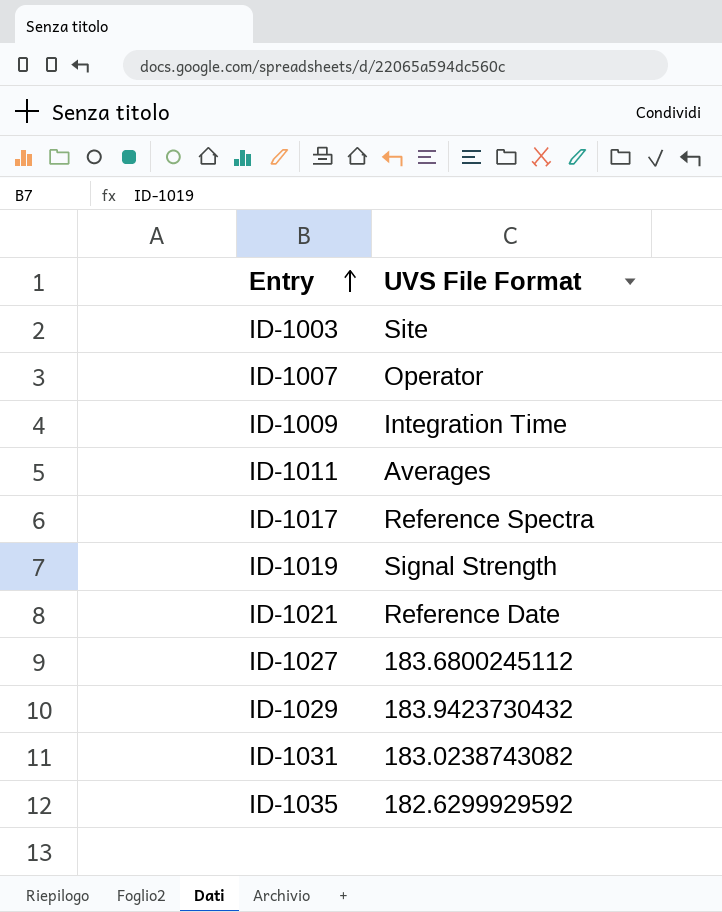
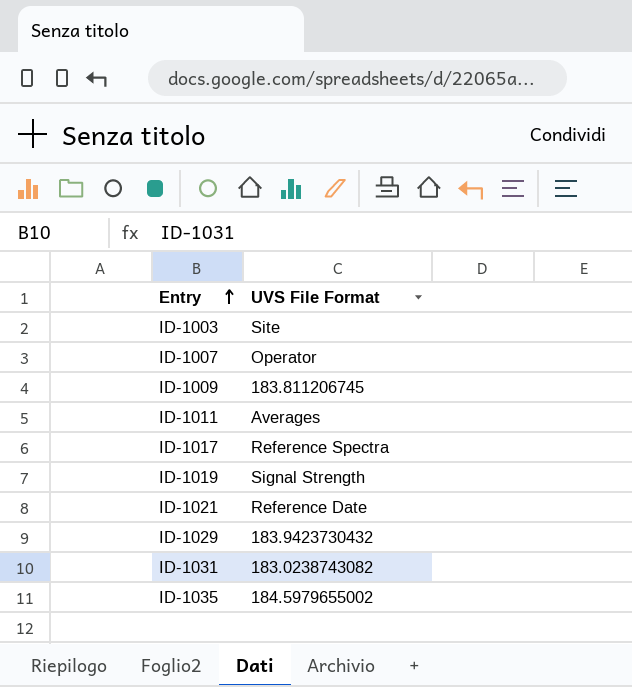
row ID-1027: 183.6800245112 -> none
ID-1009 | UVS File Format: Integration Time -> 183.811206745
ID-1035 | UVS File Format: 182.6299929592 -> 184.5979655002

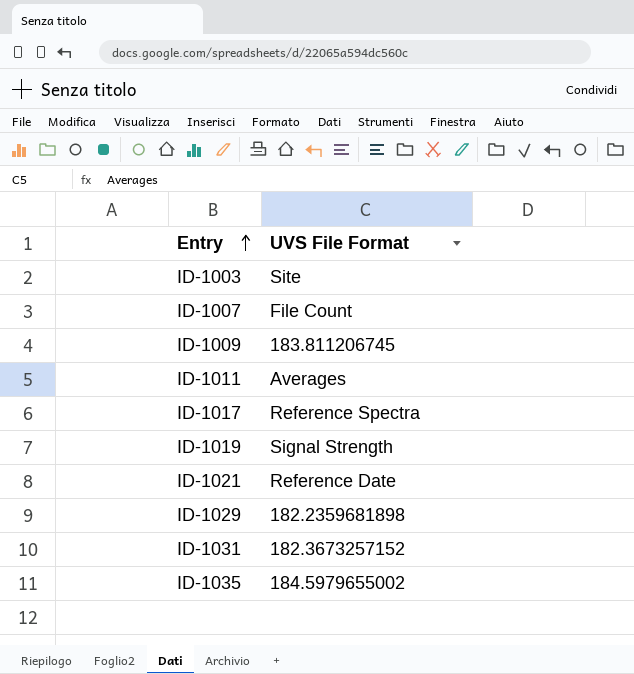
ID-1007 | UVS File Format: Operator -> File Count
ID-1029 | UVS File Format: 183.9423730432 -> 182.2359681898
ID-1031 | UVS File Format: 183.0238743082 -> 182.3673257152

